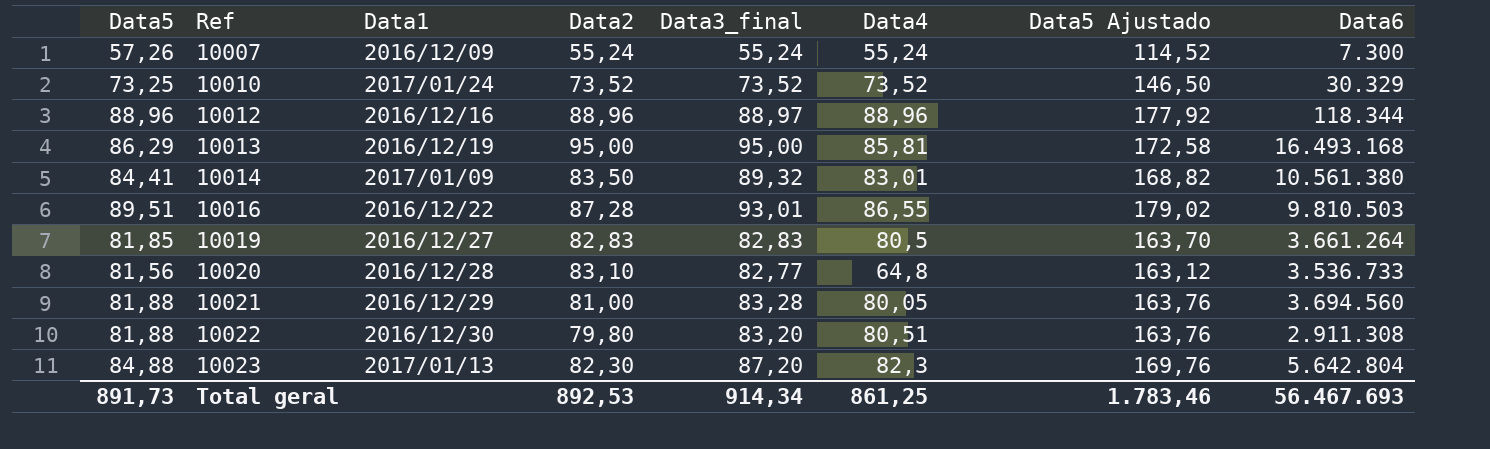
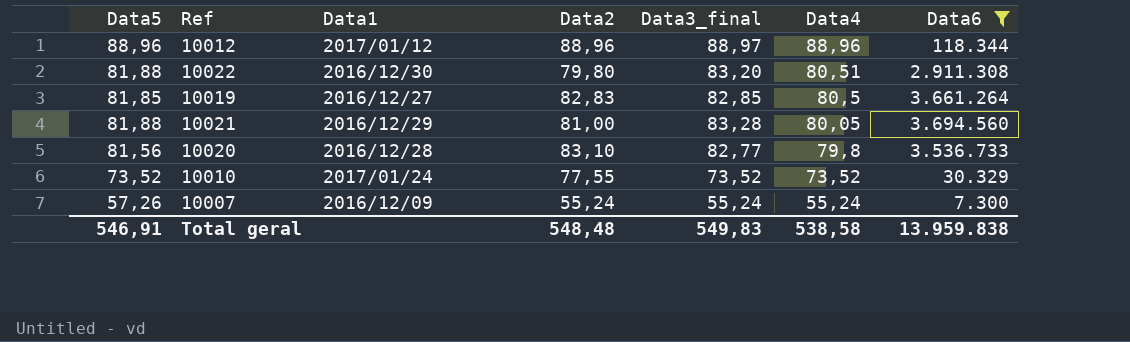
filter: none -> Data6 <= 3.694.560
row order: Ref ascending -> Data4 descending
column Data5 Ajustado | formula: [Data5] * 2 -> none
10012 | Data1: 2016/12/16 -> 2017/01/12
10019 | Data3_final: 82,83 -> 82,85
10020 | Data4: 64,8 -> 79,8
10010 | Data5: 73,25 -> 73,52
10010 | Data2: 73,52 -> 77,55
Total geral | Data5: 891,73 -> 546,91
Total geral | Data2: 892,53 -> 548,48
Total geral | Data3_final: 914,34 -> 549,83
Total geral | Data4: 861,25 -> 538,58
Total geral | Data6: 56.467.693 -> 13.959.838

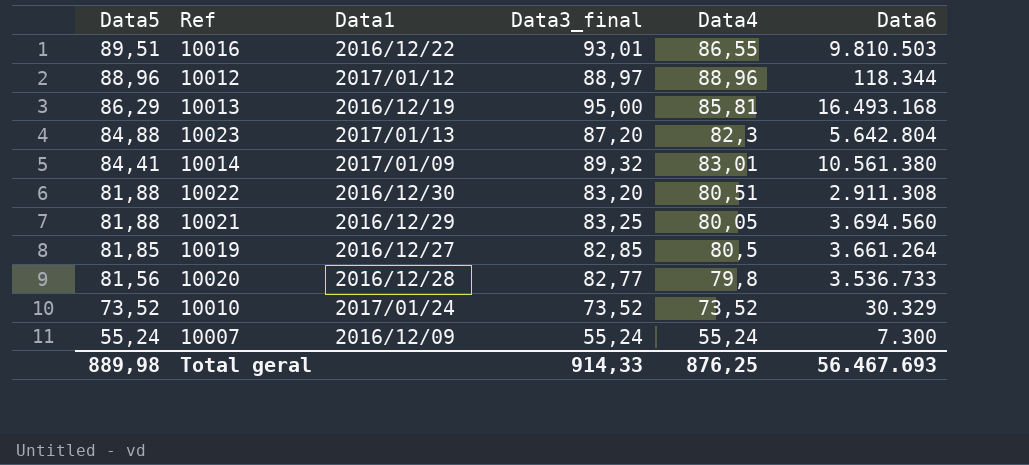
filter: Data6 <= 3.694.560 -> none
row order: Data4 descending -> Data5 descending
column Data2 | position: 4 -> none
10021 | Data3_final: 83,28 -> 83,25
10007 | Data5: 57,26 -> 55,24
Total geral | Data5: 546,91 -> 889,98
Total geral | Data3_final: 549,83 -> 914,33
Total geral | Data4: 538,58 -> 876,25
Total geral | Data6: 13.959.838 -> 56.467.693

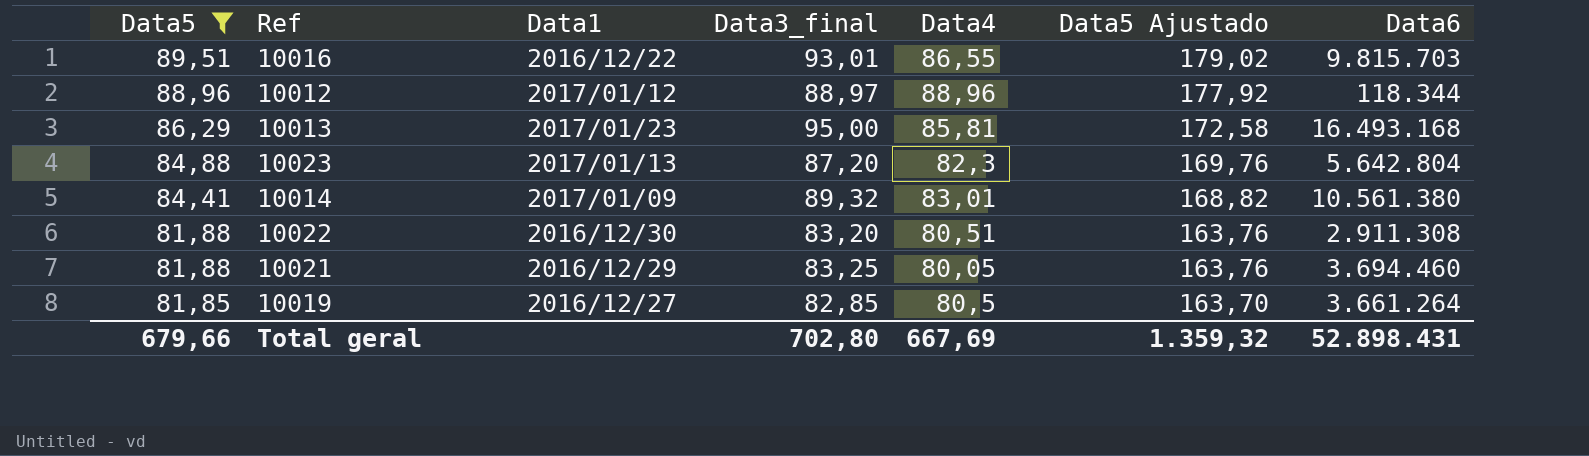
filter: none -> Data5 >= 81,85
column Data5 Ajustado | formula: none -> [Data5] * 2
10016 | Data6: 9.810.503 -> 9.815.703
10013 | Data1: 2016/12/19 -> 2017/01/23
10021 | Data6: 3.694.560 -> 3.694.460
Total geral | Data5: 889,98 -> 679,66
Total geral | Data3_final: 914,33 -> 702,80
Total geral | Data4: 876,25 -> 667,69
Total geral | Data6: 56.467.693 -> 52.898.431

